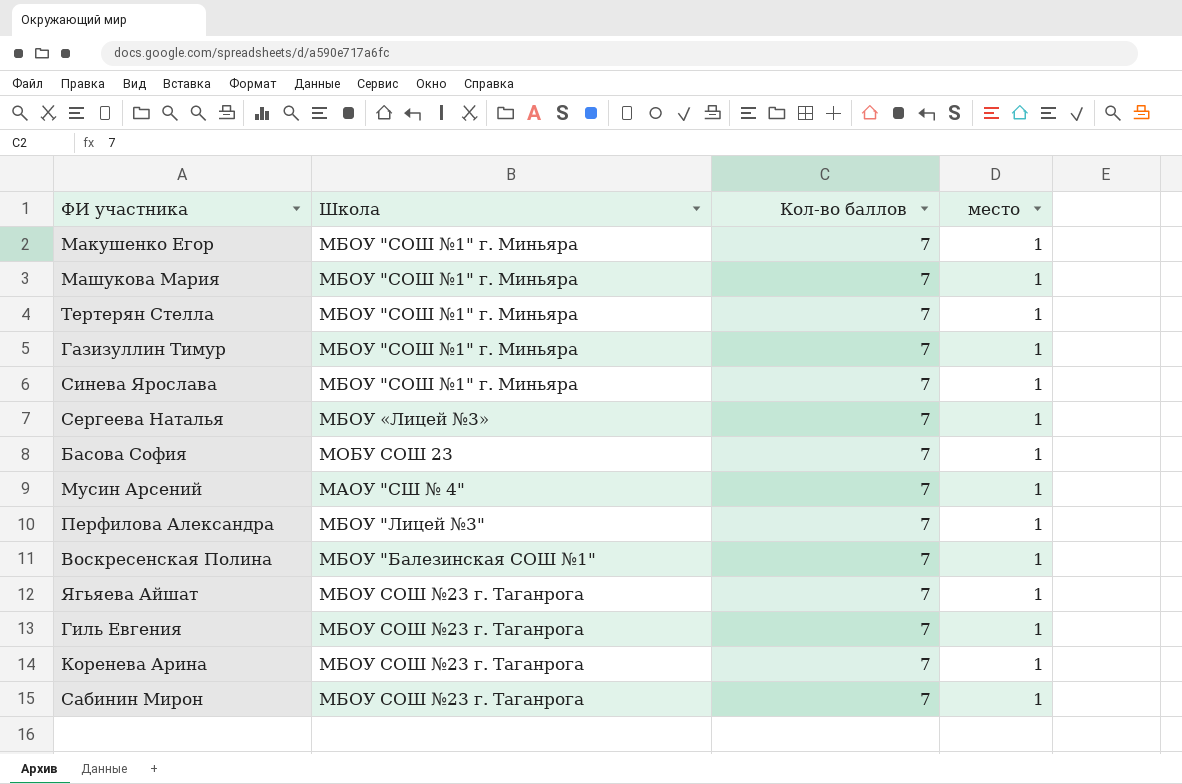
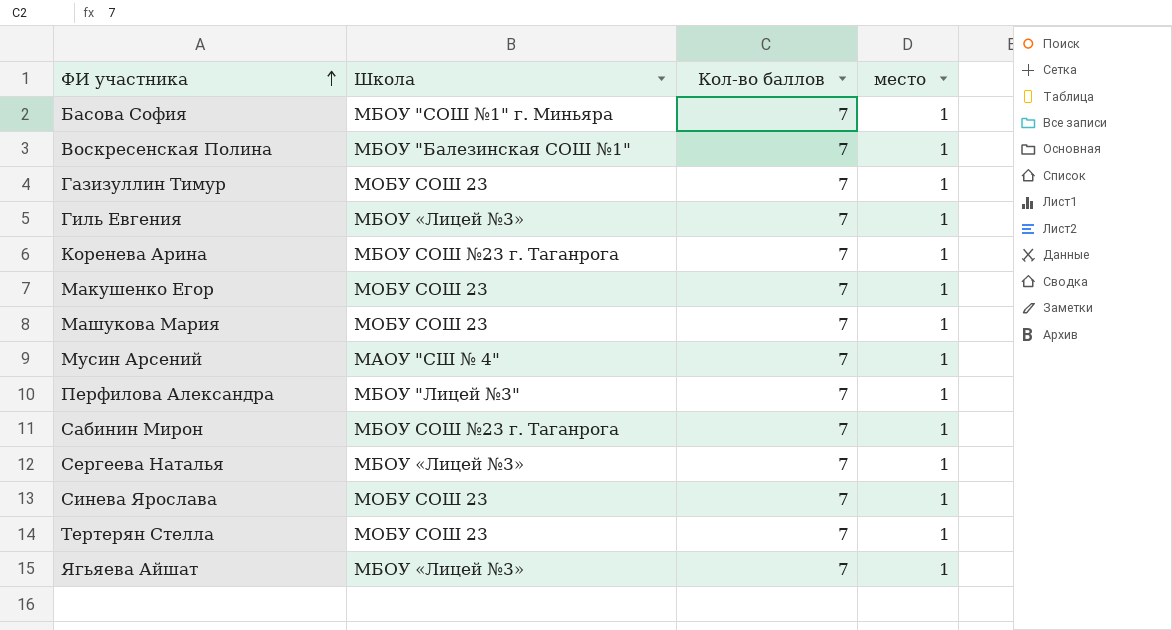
row order: none -> ФИ участника ascending
Басова София | Школа: МОБУ СОШ 23 -> МБОУ "СОШ №1" г. Миньяра
Газизуллин Тимур | Школа: МБОУ "СОШ №1" г. Миньяра -> МОБУ СОШ 23
Гиль Евгения | Школа: МБОУ СОШ №23 г. Таганрога -> МБОУ «Лицей №3»
Макушенко Егор | Школа: МБОУ "СОШ №1" г. Миньяра -> МОБУ СОШ 23
Машукова Мария | Школа: МБОУ "СОШ №1" г. Миньяра -> МОБУ СОШ 23
Синева Ярослава | Школа: МБОУ "СОШ №1" г. Миньяра -> МОБУ СОШ 23
Тертерян Стелла | Школа: МБОУ "СОШ №1" г. Миньяра -> МОБУ СОШ 23
Ягьяева Айшат | Школа: МБОУ СОШ №23 г. Таганрога -> МБОУ «Лицей №3»

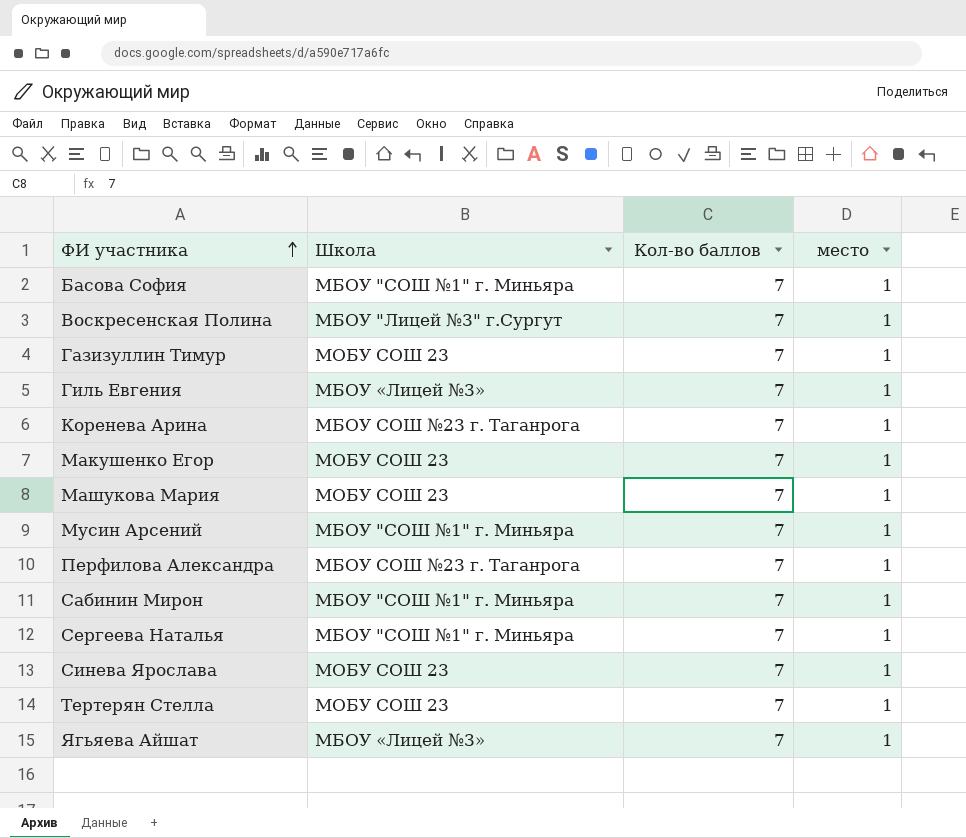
Воскресенская Полина | Школа: МБОУ "Балезинская СОШ №1" -> МБОУ "Лицей №3" г.Сургут
Мусин Арсений | Школа: МАОУ "СШ № 4" -> МБОУ "СОШ №1" г. Миньяра
Перфилова Александра | Школа: МБОУ "Лицей №3" -> МБОУ СОШ №23 г. Таганрога
Сабинин Мирон | Школа: МБОУ СОШ №23 г. Таганрога -> МБОУ "СОШ №1" г. Миньяра
Сергеева Наталья | Школа: МБОУ «Лицей №3» -> МБОУ "СОШ №1" г. Миньяра

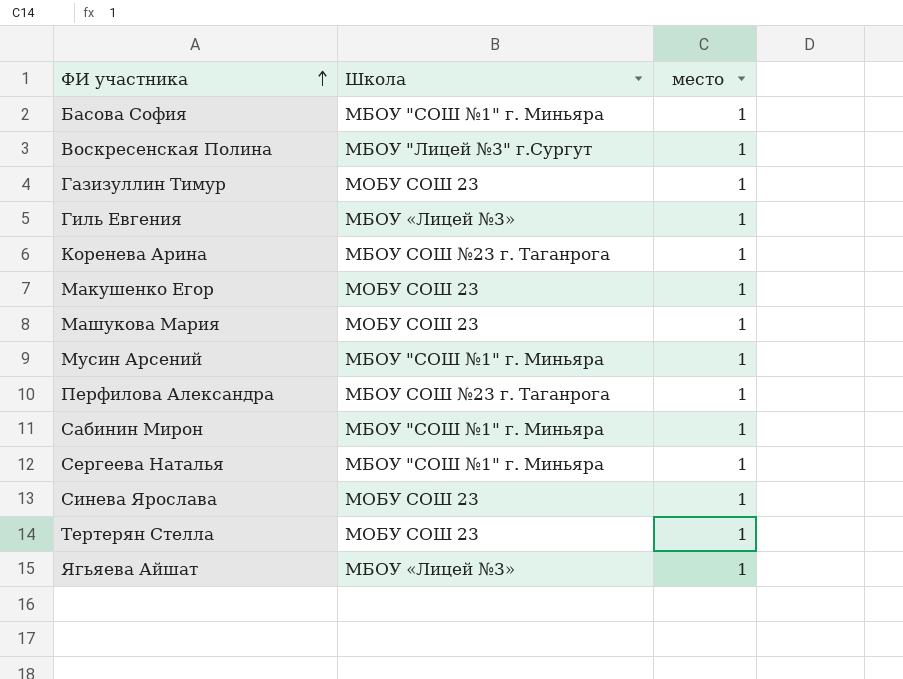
column Кол-во баллов | position: 3 -> none

